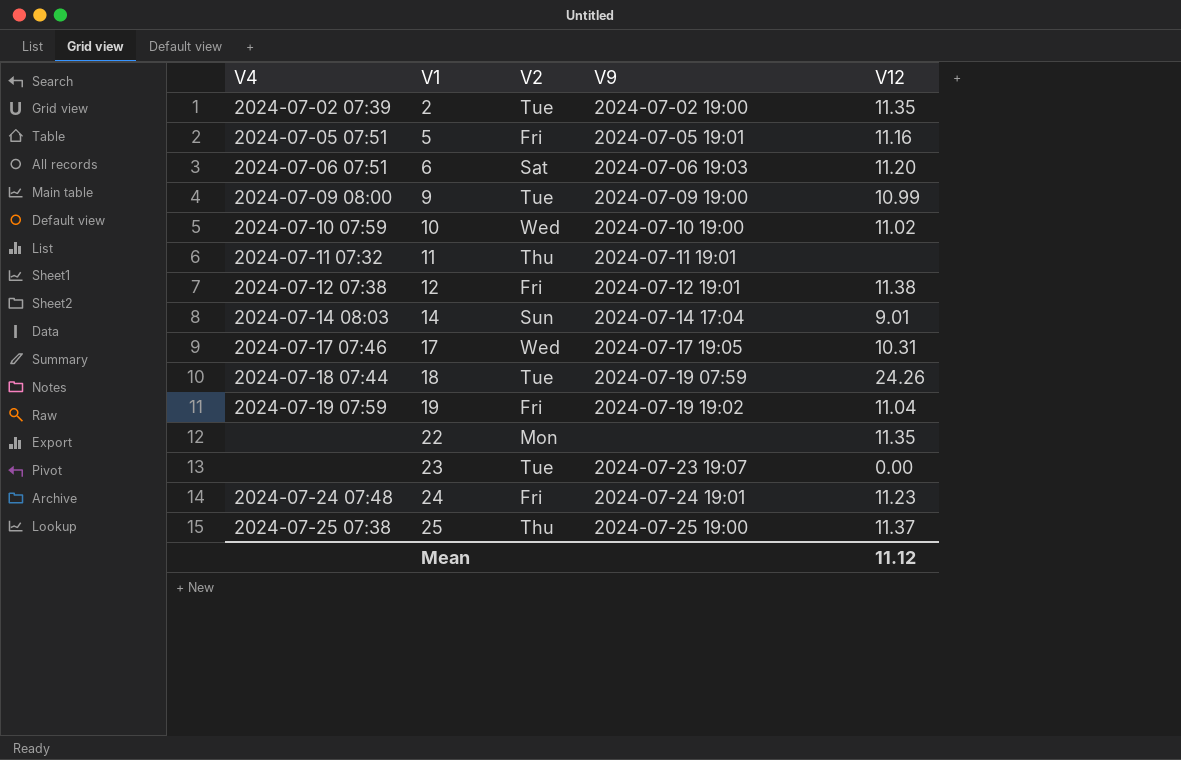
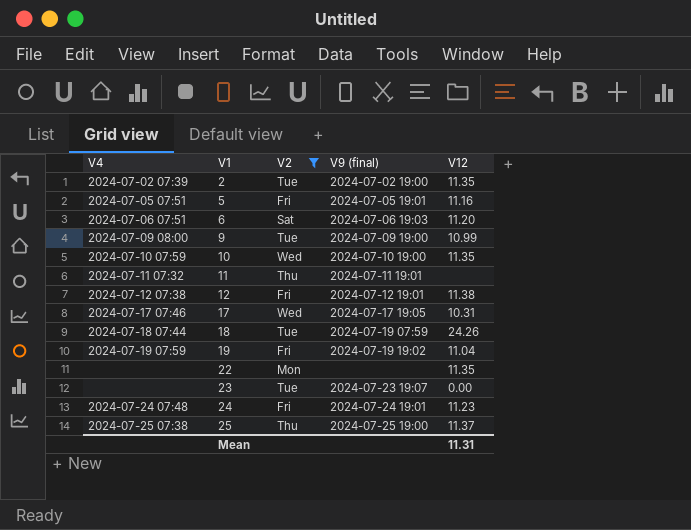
filter: none -> V2 != Sun
column name: V9 -> V9 (final)
10 | V12: 11.02 -> 11.35
Mean | V12: 11.12 -> 11.31

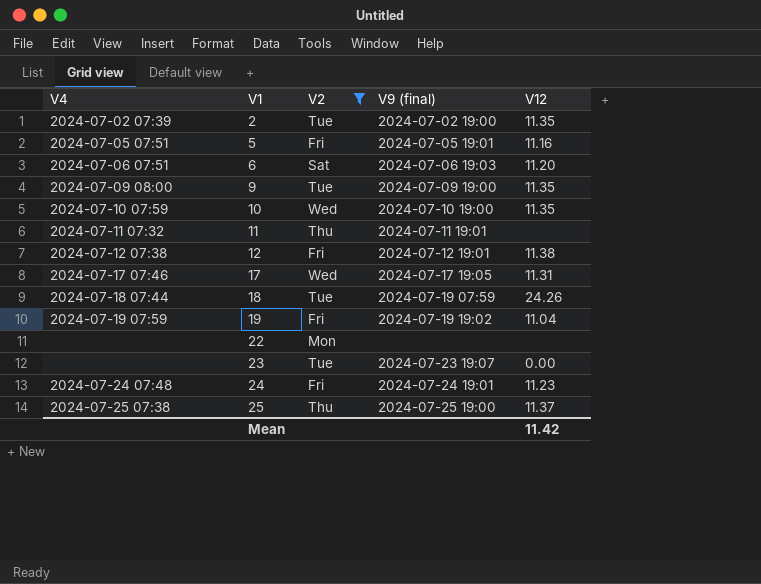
9 | V12: 10.99 -> 11.35
17 | V12: 10.31 -> 11.31
22 | V12: 11.35 -> none
Mean | V12: 11.31 -> 11.42

